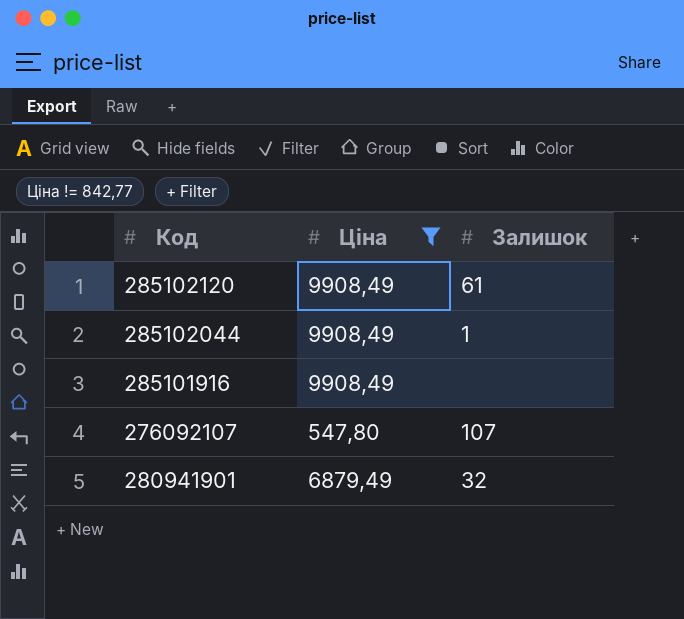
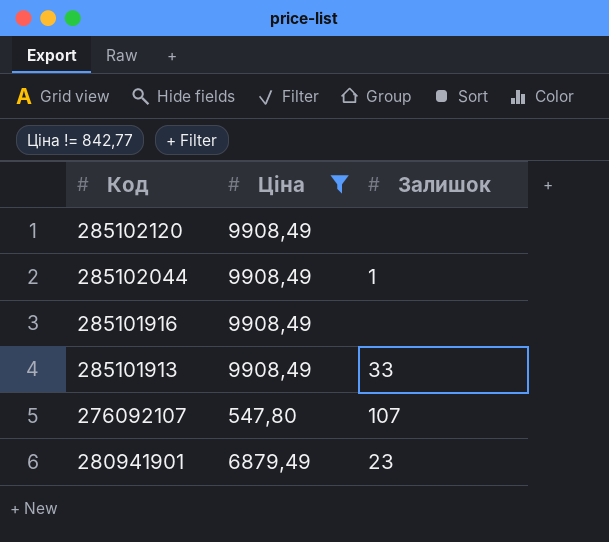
285102120 | Залишок: 61 -> none
row 285101913: none -> 9908,49 | 33
280941901 | Залишок: 32 -> 23

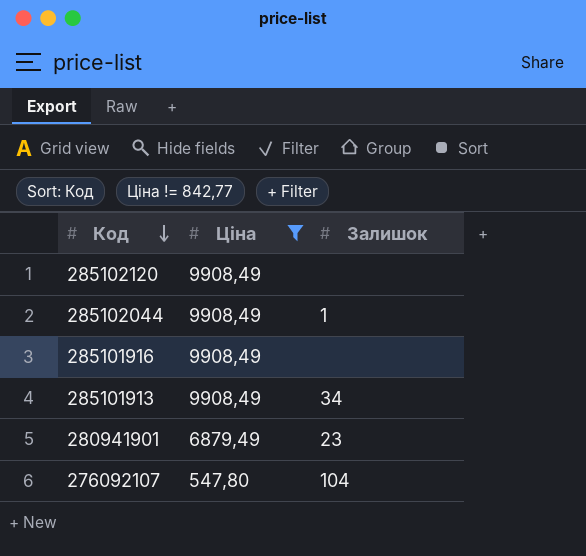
row order: none -> Код descending
285101913 | Залишок: 33 -> 34
276092107 | Залишок: 107 -> 104

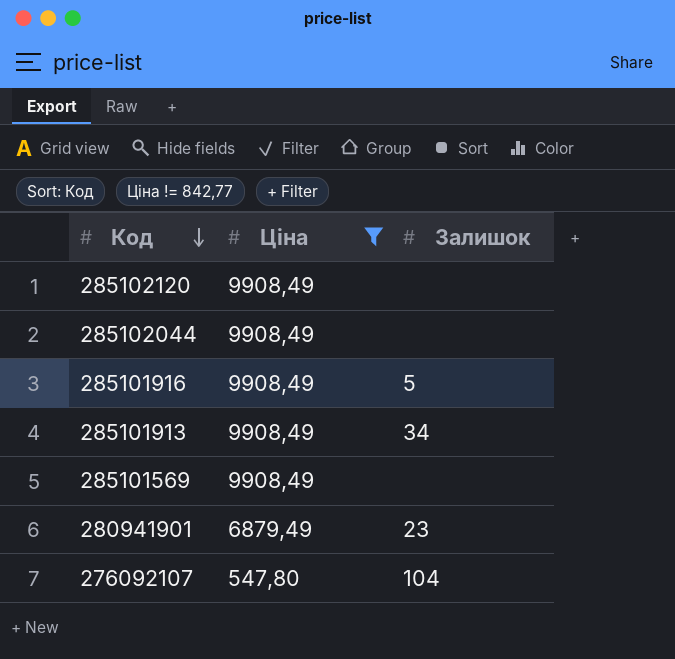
285102044 | Залишок: 1 -> none
285101916 | Залишок: none -> 5
row 285101569: none -> 9908,49 | none

